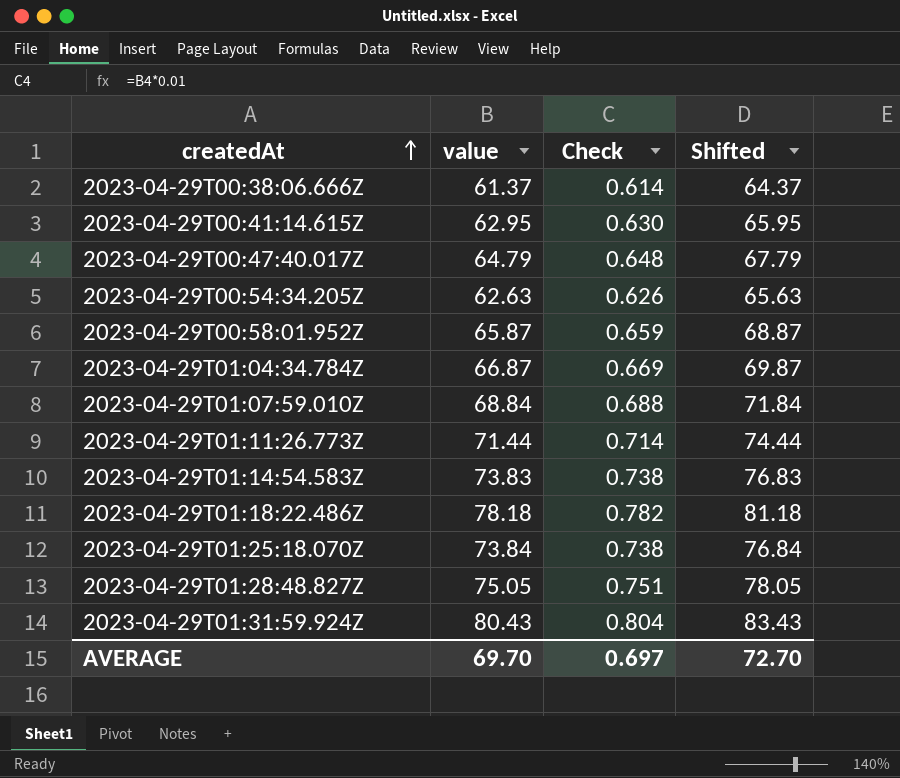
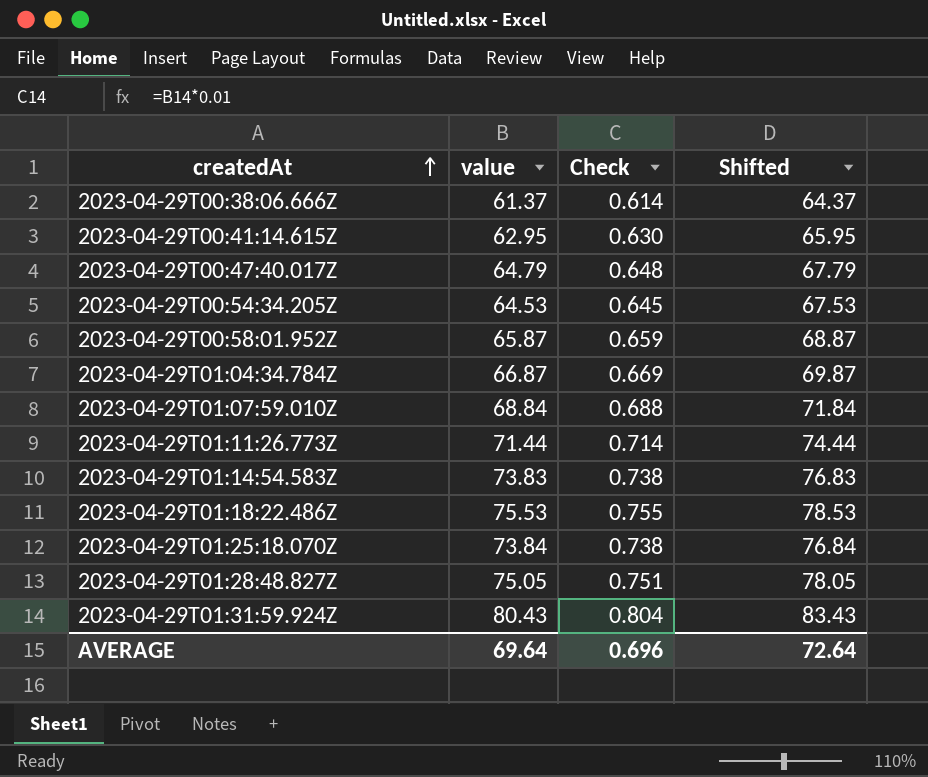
2023-04-29T00:54:34.205Z | value: 62.63 -> 64.53
2023-04-29T00:54:34.205Z | Check: 0.626 -> 0.645
2023-04-29T00:54:34.205Z | Shifted: 65.63 -> 67.53
2023-04-29T01:18:22.486Z | value: 78.18 -> 75.53
2023-04-29T01:18:22.486Z | Check: 0.782 -> 0.755
2023-04-29T01:18:22.486Z | Shifted: 81.18 -> 78.53
AVERAGE | value: 69.70 -> 69.64
AVERAGE | Check: 0.697 -> 0.696
AVERAGE | Shifted: 72.70 -> 72.64

